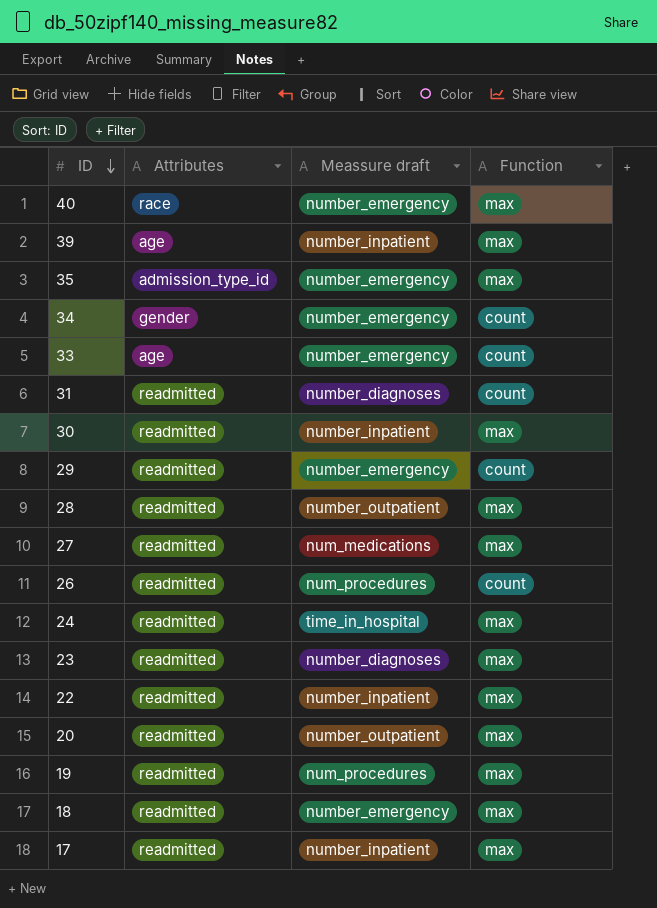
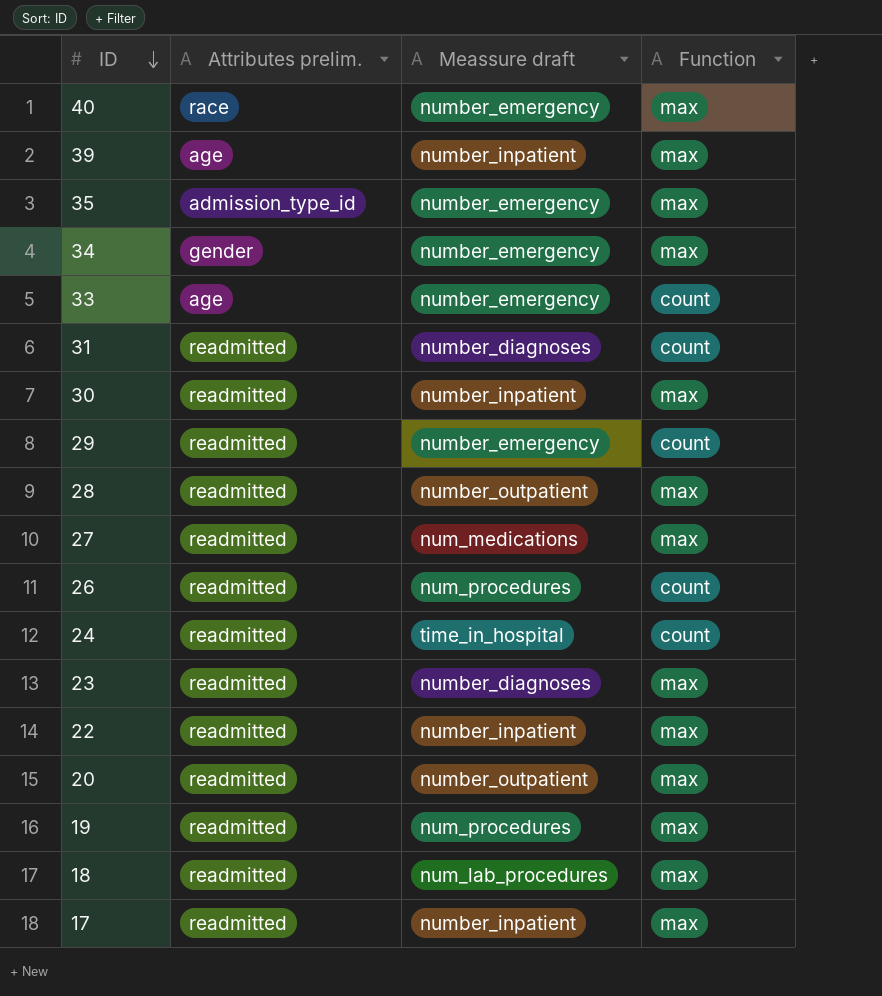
column name: Attributes -> Attributes prelim.
34 | Function: count -> max
24 | Function: max -> count
18 | Meassure draft: number_emergency -> num_lab_procedures

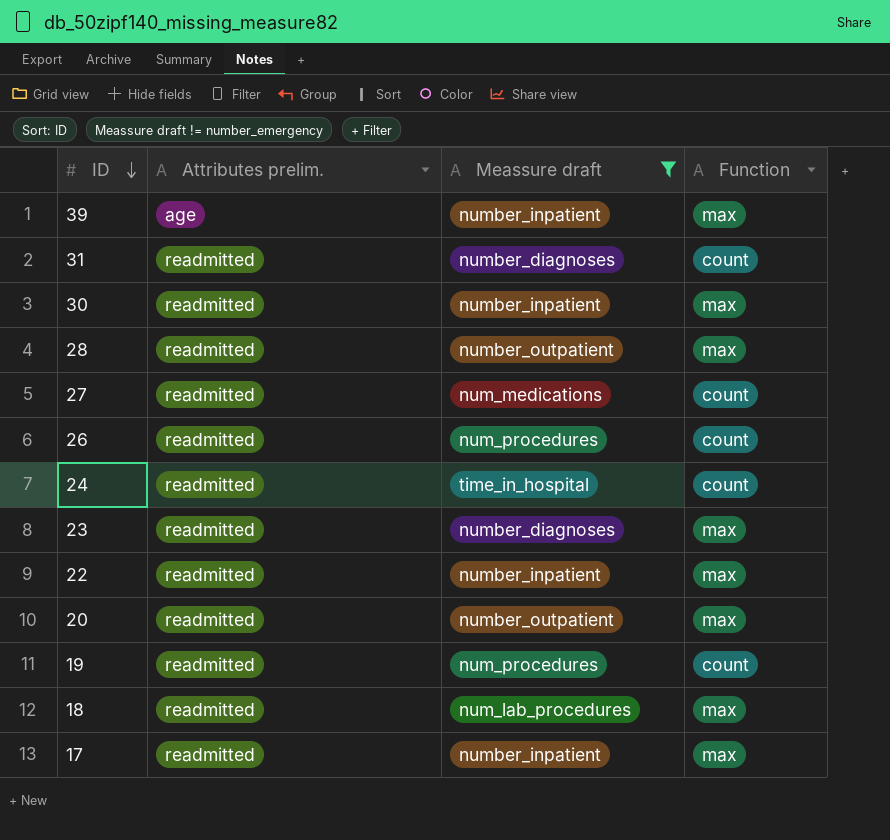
filter: none -> Meassure draft != number_emergency
27 | Function: max -> count
19 | Function: max -> count

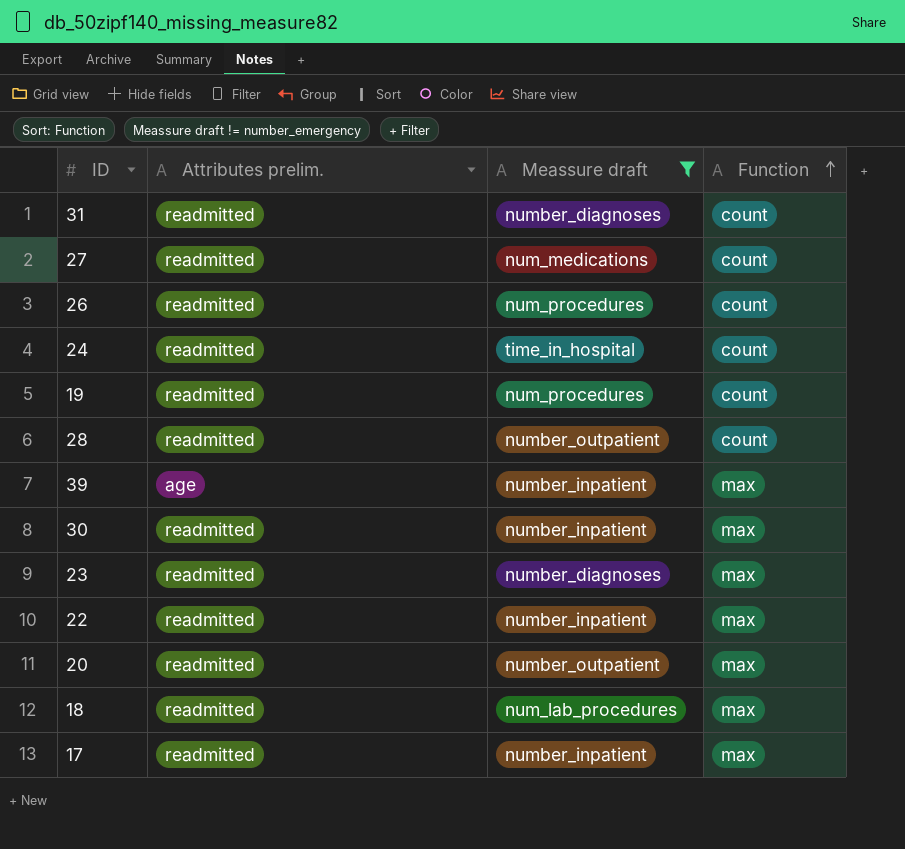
row order: ID descending -> Function ascending
28 | Function: max -> count

